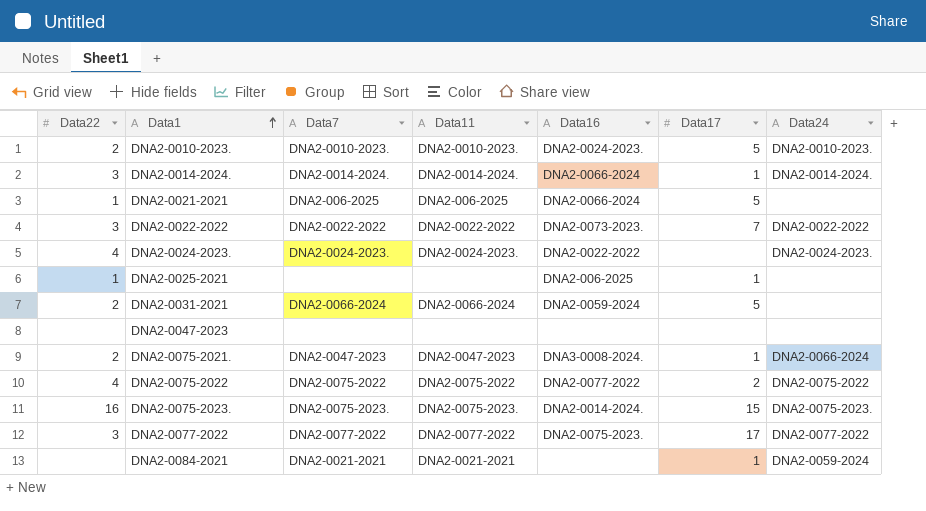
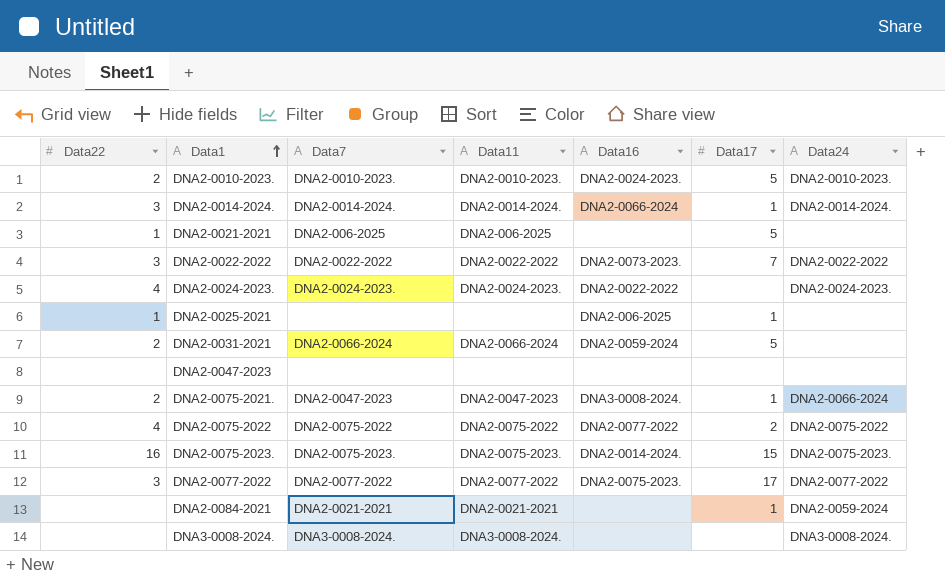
DNA2-0021-2021 | Data16: DNA2-0066-2024 -> none
row DNA3-0008-2024.: none -> none | DNA3-0008-2024. | DNA3-0008-2024. | none | none | DNA3-0008-2024.

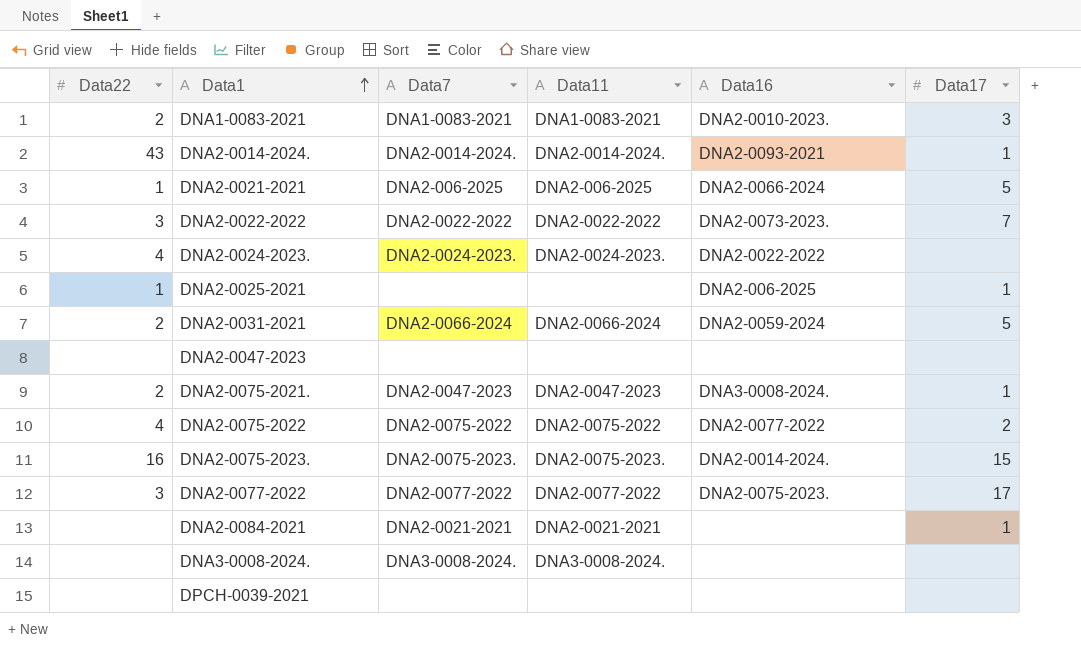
column Data24 | position: 7 -> none
row DNA2-0010-2023.: 2 | DNA2-0010-2023. | DNA2-0010-2023. | DNA2-0024-2023. | 5 | DNA2-0010-2023. -> none
row DNA1-0083-2021: none -> 2 | DNA1-0083-2021 | DNA1-0083-2021 | DNA2-0010-2023. | 3
DNA2-0014-2024. | Data22: 3 -> 43
DNA2-0014-2024. | Data16: DNA2-0066-2024 -> DNA2-0093-2021
DNA2-0021-2021 | Data16: none -> DNA2-0066-2024
row DPCH-0039-2021: none -> none | none | none | none | none

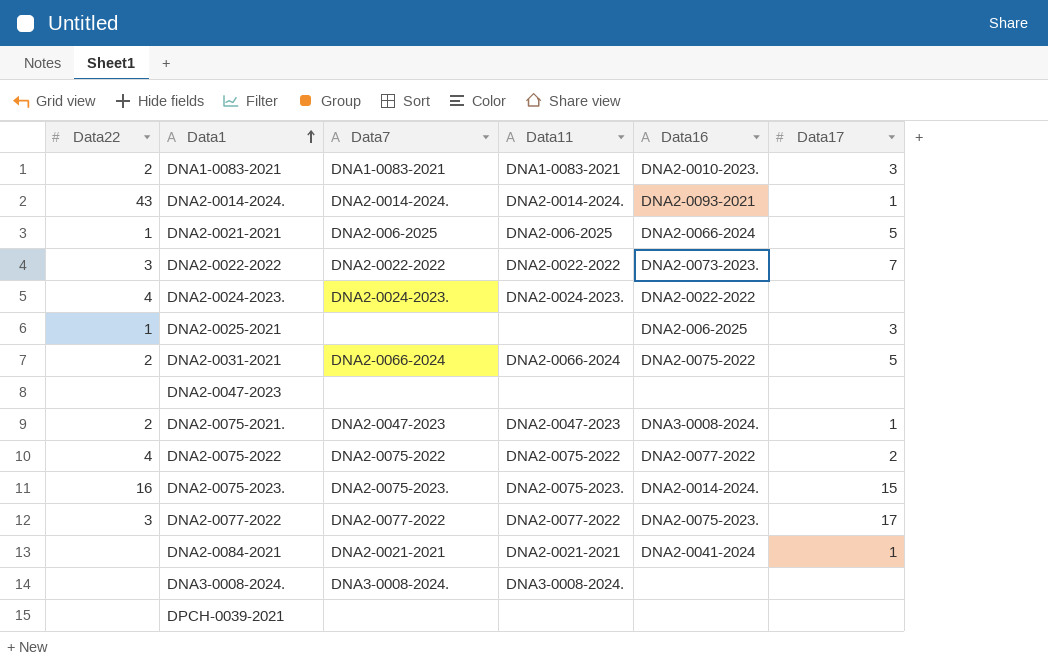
DNA2-0025-2021 | Data17: 1 -> 3
DNA2-0031-2021 | Data16: DNA2-0059-2024 -> DNA2-0075-2022
DNA2-0084-2021 | Data16: none -> DNA2-0041-2024

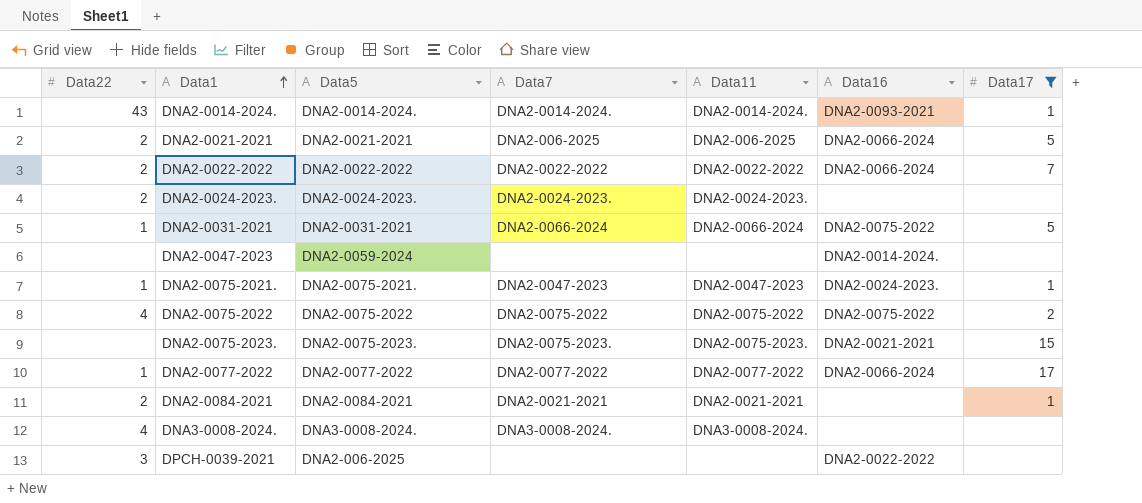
filter: none -> Data17 != 3
column Data5 | position: none -> 3
DNA2-0021-2021 | Data22: 1 -> 2
DNA2-0022-2022 | Data22: 3 -> 2
DNA2-0022-2022 | Data16: DNA2-0073-2023. -> DNA2-0066-2024
DNA2-0024-2023. | Data22: 4 -> 2
DNA2-0024-2023. | Data16: DNA2-0022-2022 -> none
DNA2-0031-2021 | Data22: 2 -> 1
DNA2-0047-2023 | Data16: none -> DNA2-0014-2024.
DNA2-0075-2021. | Data22: 2 -> 1
DNA2-0075-2021. | Data16: DNA3-0008-2024. -> DNA2-0024-2023.
DNA2-0075-2022 | Data16: DNA2-0077-2022 -> DNA2-0075-2022
DNA2-0075-2023. | Data22: 16 -> none
DNA2-0075-2023. | Data16: DNA2-0014-2024. -> DNA2-0021-2021
DNA2-0077-2022 | Data22: 3 -> 1
DNA2-0077-2022 | Data16: DNA2-0075-2023. -> DNA2-0066-2024
DNA2-0084-2021 | Data22: none -> 2
DNA2-0084-2021 | Data16: DNA2-0041-2024 -> none
DNA3-0008-2024. | Data22: none -> 4
DPCH-0039-2021 | Data22: none -> 3
DPCH-0039-2021 | Data16: none -> DNA2-0022-2022

